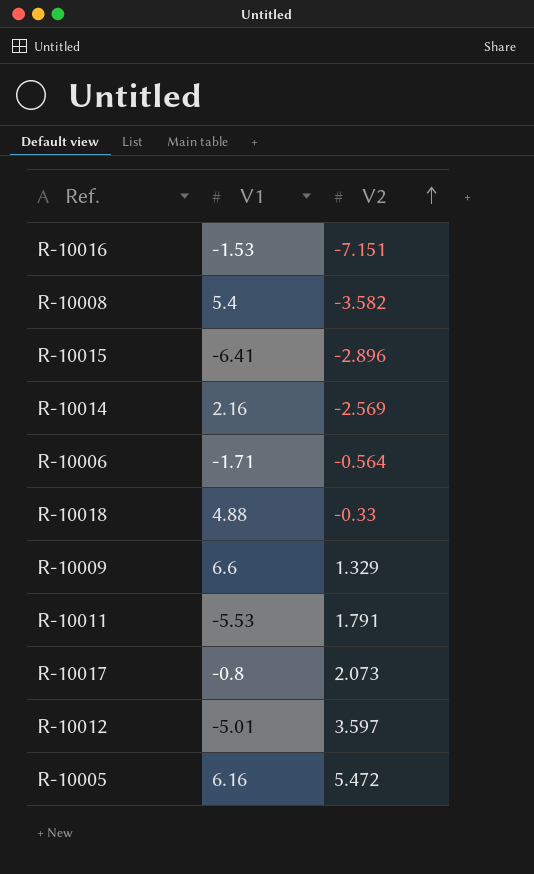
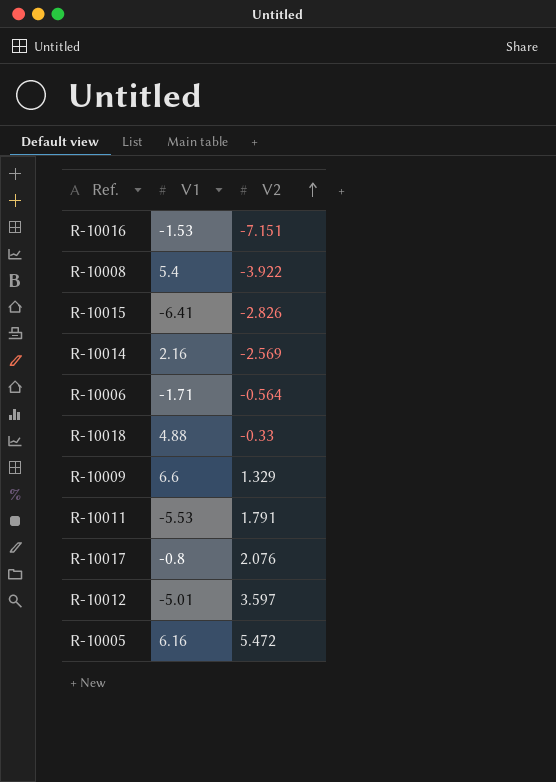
R-10008 | V2: -3.582 -> -3.922
R-10015 | V2: -2.896 -> -2.826
R-10017 | V2: 2.073 -> 2.076

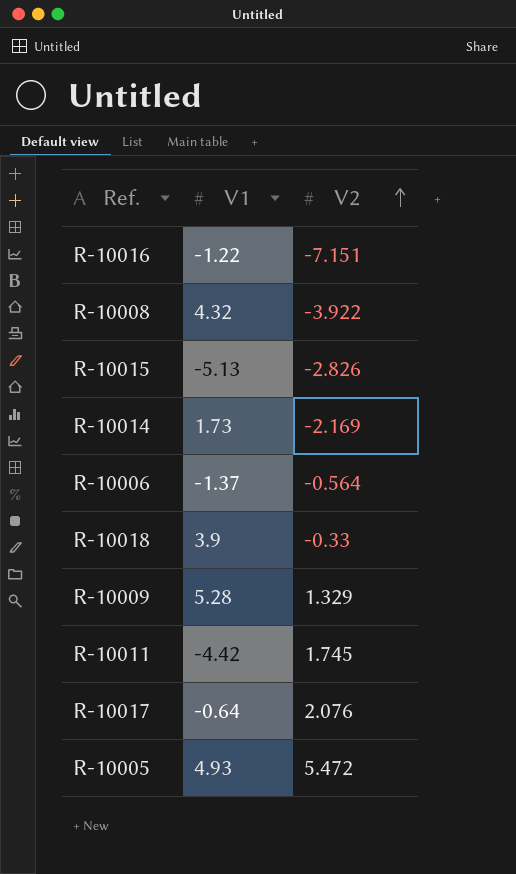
row R-10012: -5.01 | 3.597 -> none
R-10016 | V1: -1.53 -> -1.22
R-10008 | V1: 5.4 -> 4.32
R-10015 | V1: -6.41 -> -5.13
R-10014 | V1: 2.16 -> 1.73
R-10014 | V2: -2.569 -> -2.169
R-10006 | V1: -1.71 -> -1.37
R-10018 | V1: 4.88 -> 3.9
R-10009 | V1: 6.6 -> 5.28
R-10011 | V1: -5.53 -> -4.42
R-10011 | V2: 1.791 -> 1.745
R-10017 | V1: -0.8 -> -0.64
R-10005 | V1: 6.16 -> 4.93

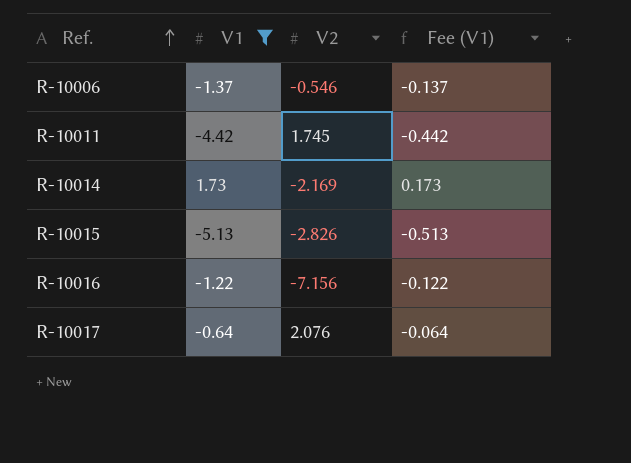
filter: none -> V1 <= 1.73
row order: V2 ascending -> Ref. ascending
column Fee (V1) | formula: none -> [V1] * 0.1
R-10006 | V2: -0.564 -> -0.546
R-10016 | V2: -7.151 -> -7.156

